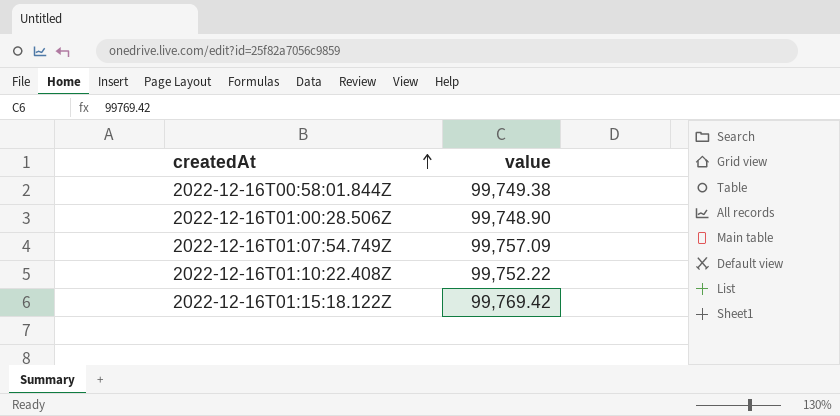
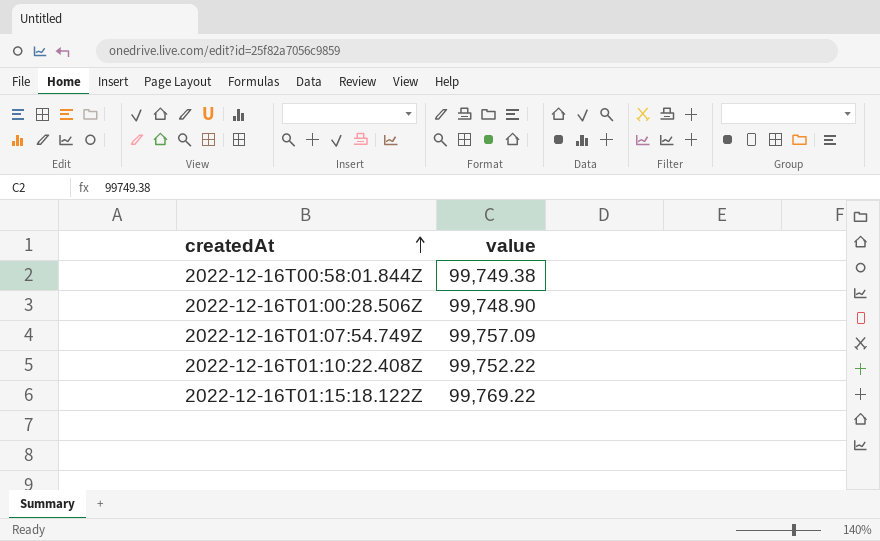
2022-12-16T01:15:18.122Z | value: 99,769.42 -> 99,769.22

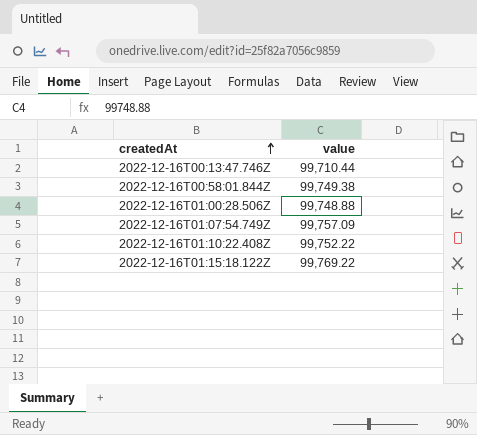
row 2022-12-16T00:13:47.746Z: none -> 99,710.44
2022-12-16T01:00:28.506Z | value: 99,748.90 -> 99,748.88

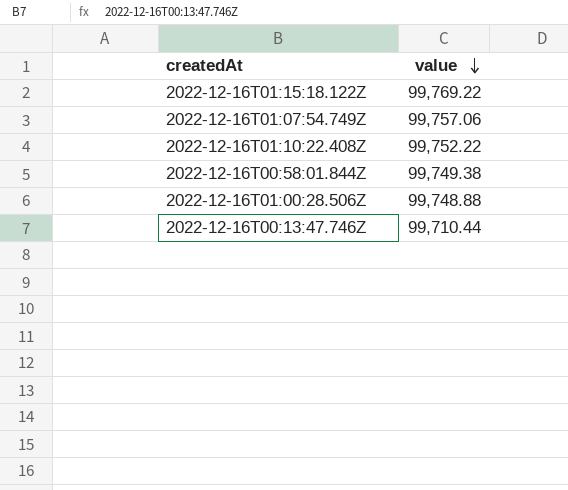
row order: createdAt ascending -> value descending
2022-12-16T01:07:54.749Z | value: 99,757.09 -> 99,757.06

